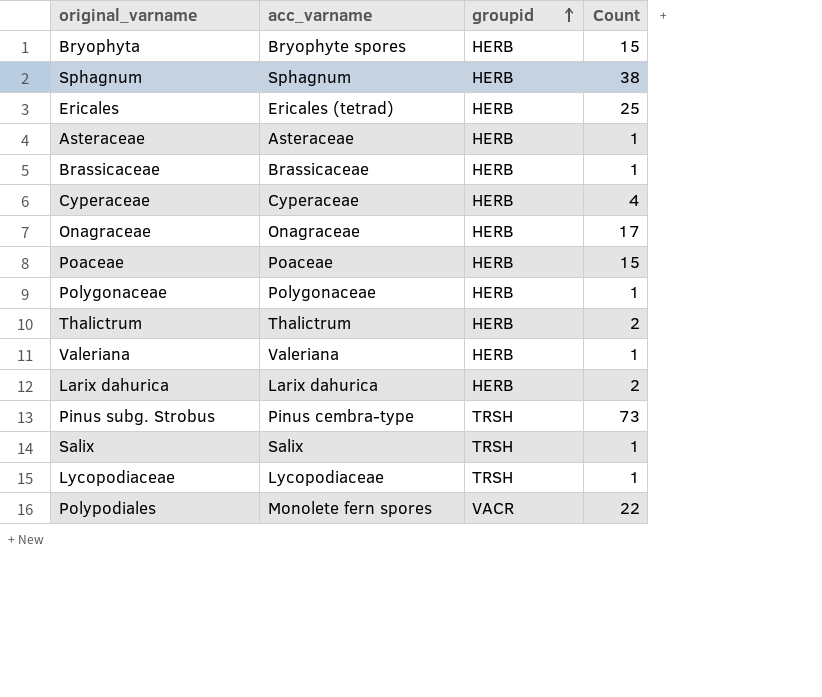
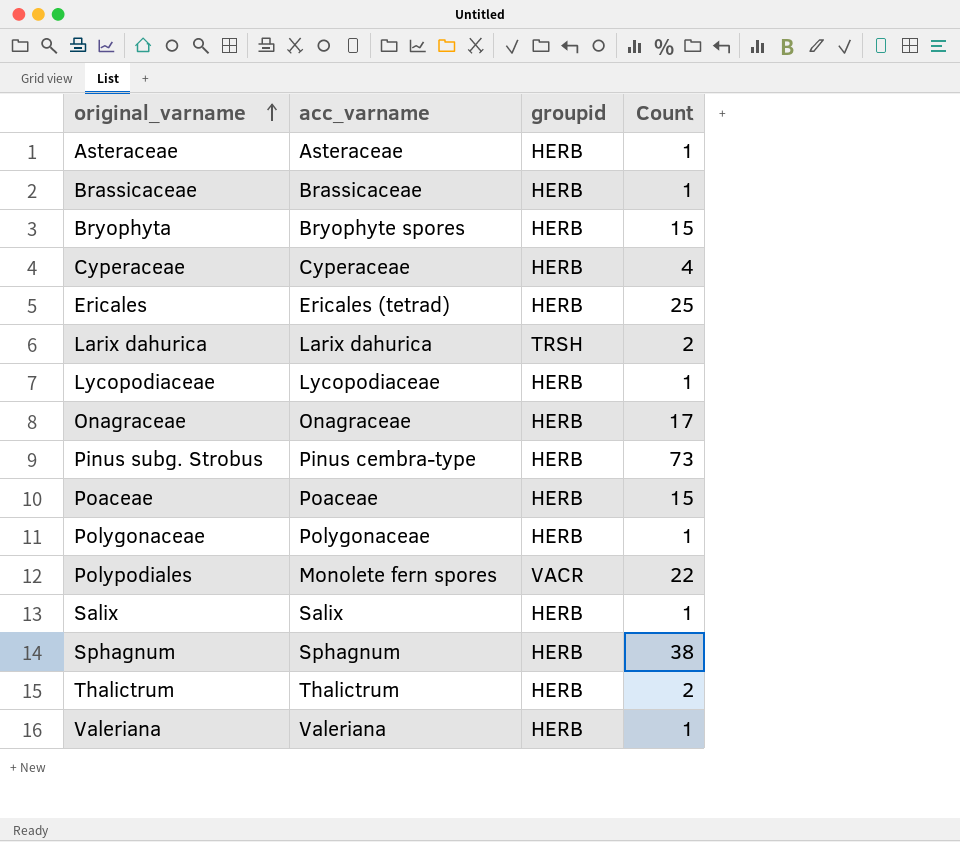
row order: groupid ascending -> original_varname ascending
Larix dahurica | groupid: HERB -> TRSH
Lycopodiaceae | groupid: TRSH -> HERB
Pinus subg. Strobus | groupid: TRSH -> HERB
Salix | groupid: TRSH -> HERB

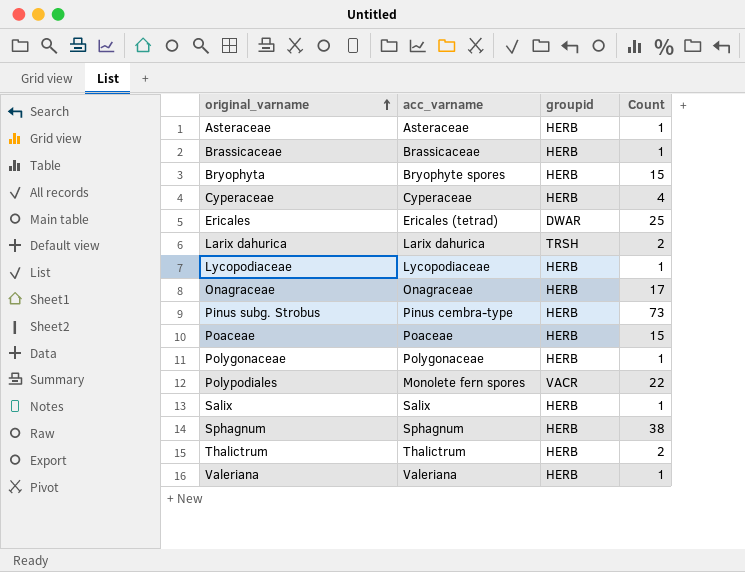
Ericales | groupid: HERB -> DWAR

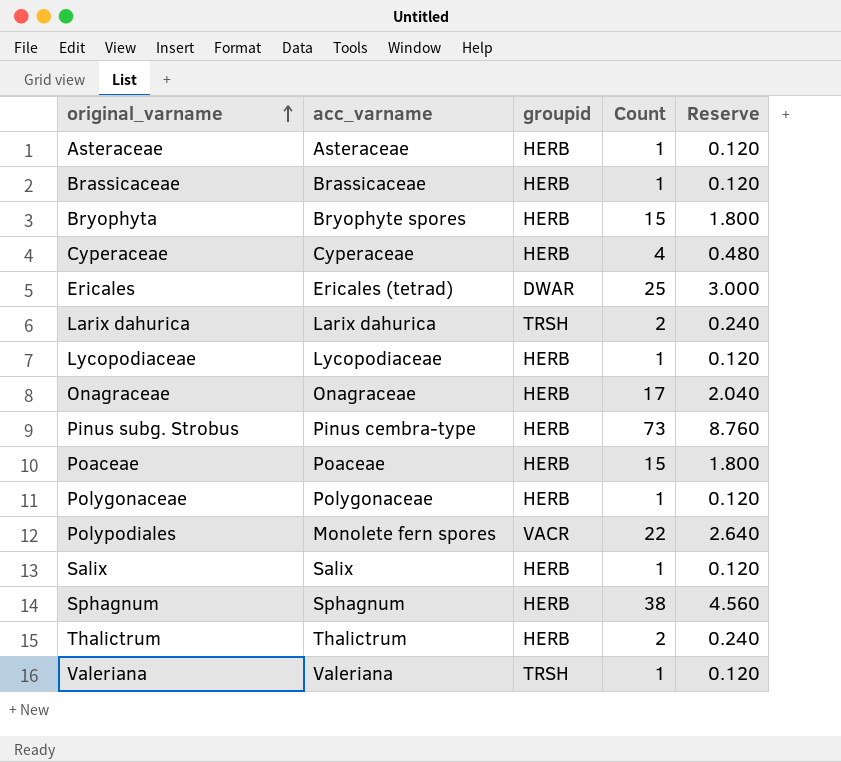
column Reserve | formula: none -> [Count] * 0.12
Valeriana | groupid: HERB -> TRSH

